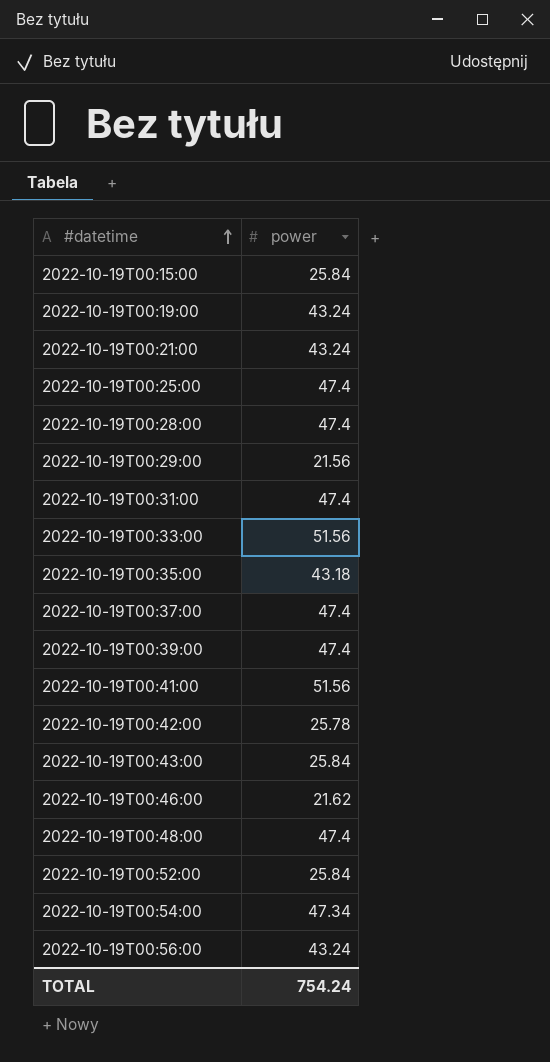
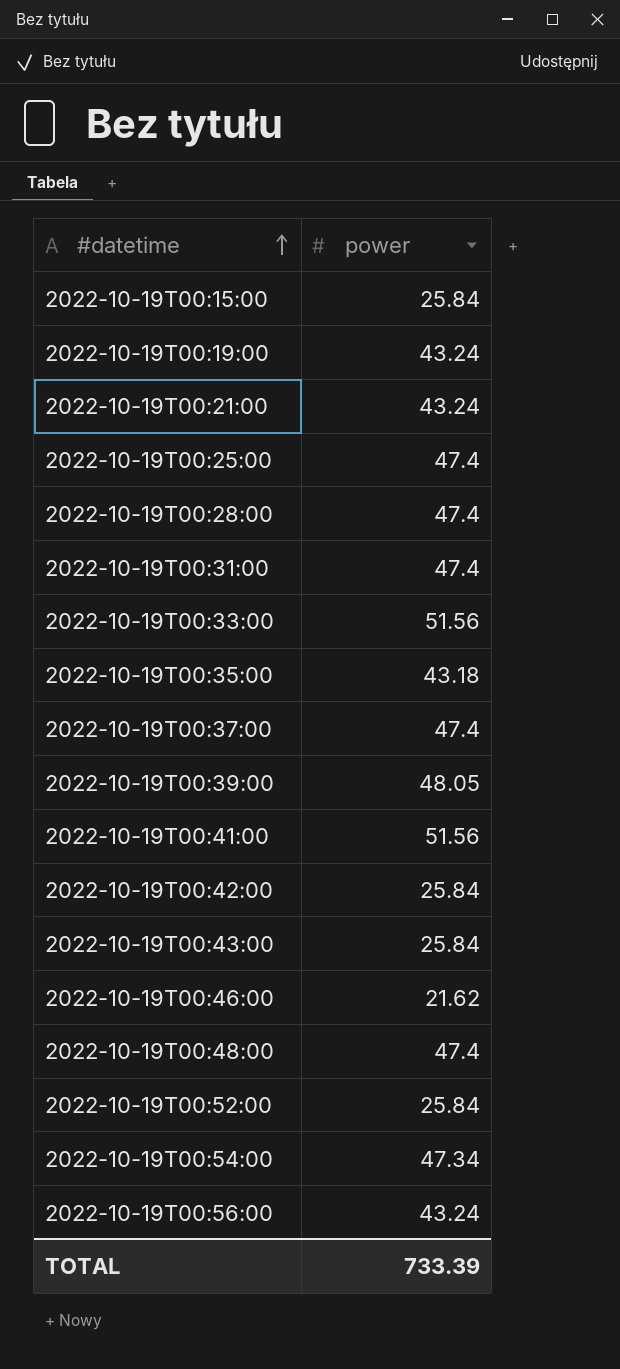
row 2022-10-19T00:29:00: 21.56 -> none
2022-10-19T00:39:00 | power: 47.4 -> 48.05
2022-10-19T00:42:00 | power: 25.78 -> 25.84
TOTAL | power: 754.24 -> 733.39

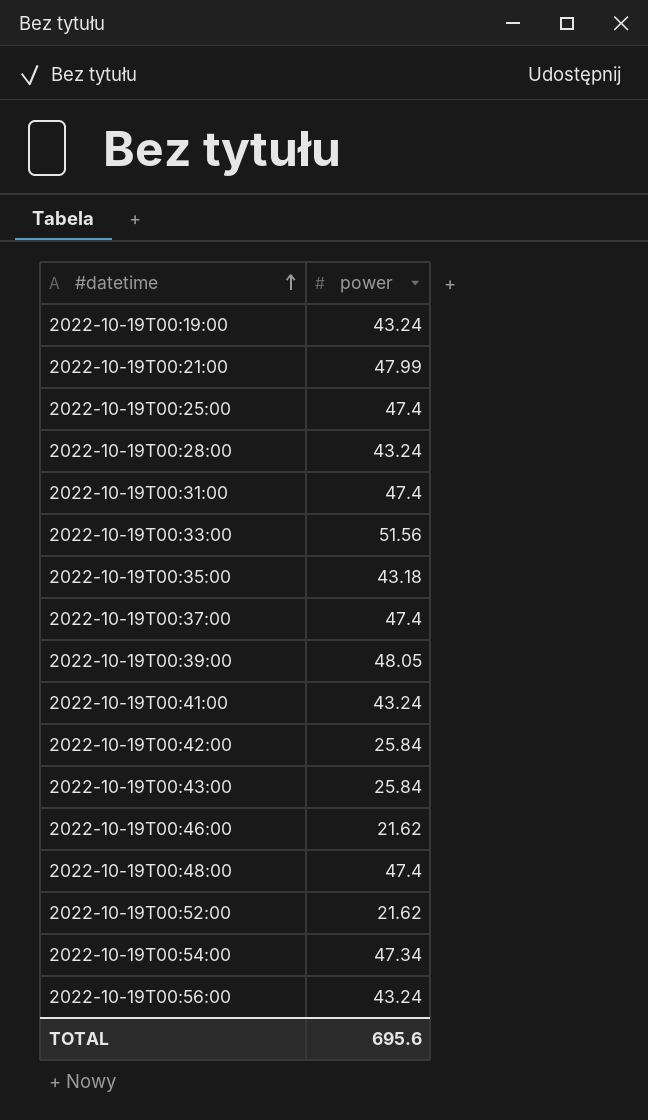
row 2022-10-19T00:15:00: 25.84 -> none
2022-10-19T00:21:00 | power: 43.24 -> 47.99
2022-10-19T00:28:00 | power: 47.4 -> 43.24
2022-10-19T00:41:00 | power: 51.56 -> 43.24
2022-10-19T00:52:00 | power: 25.84 -> 21.62
TOTAL | power: 733.39 -> 695.6

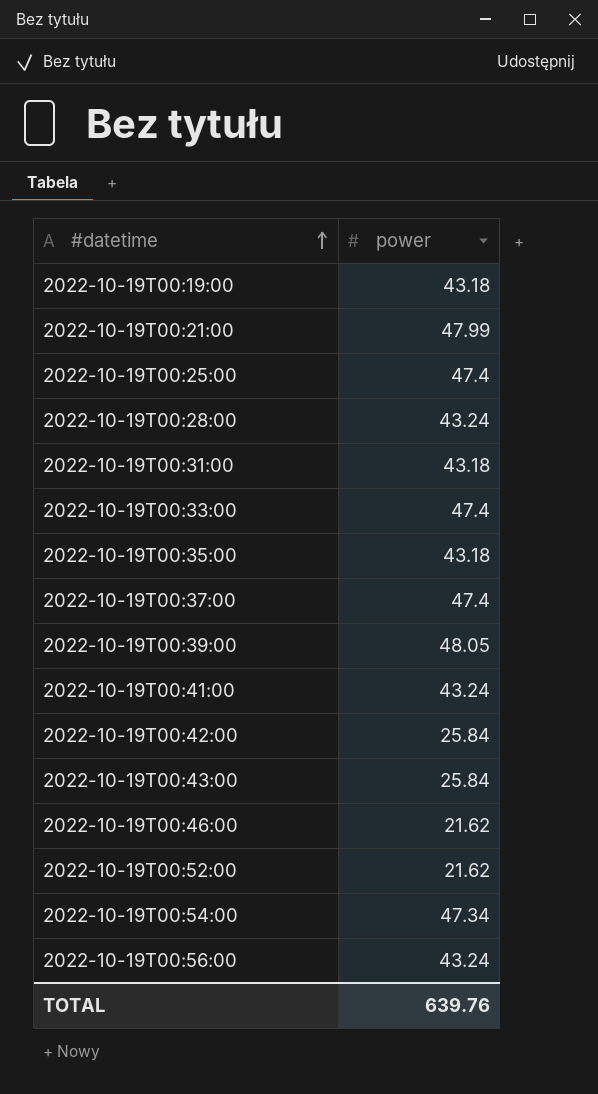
row 2022-10-19T00:48:00: 47.4 -> none
2022-10-19T00:19:00 | power: 43.24 -> 43.18
2022-10-19T00:31:00 | power: 47.4 -> 43.18
2022-10-19T00:33:00 | power: 51.56 -> 47.4
TOTAL | power: 695.6 -> 639.76

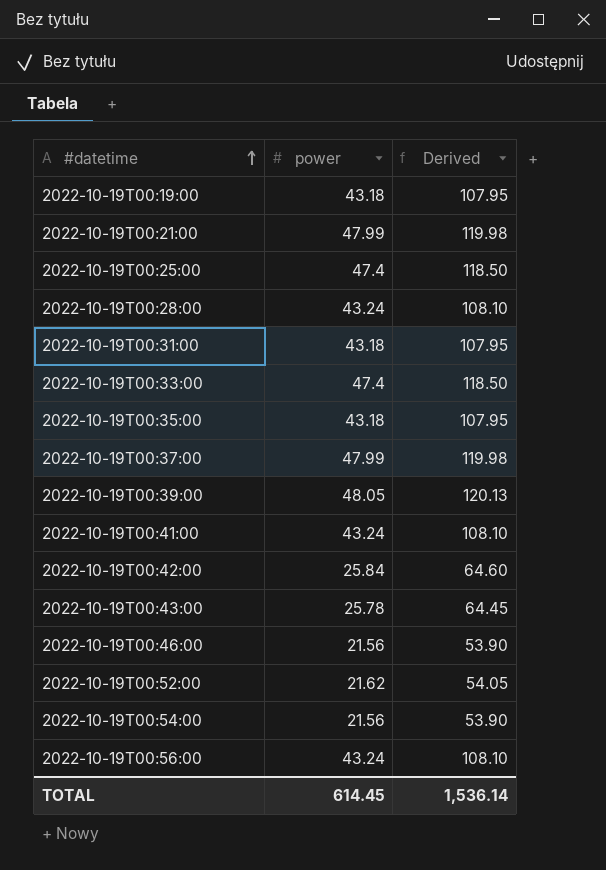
column Derived | formula: none -> [power] * 2.5
2022-10-19T00:37:00 | power: 47.4 -> 47.99
2022-10-19T00:43:00 | power: 25.84 -> 25.78
2022-10-19T00:46:00 | power: 21.62 -> 21.56
2022-10-19T00:54:00 | power: 47.34 -> 21.56
TOTAL | power: 639.76 -> 614.45

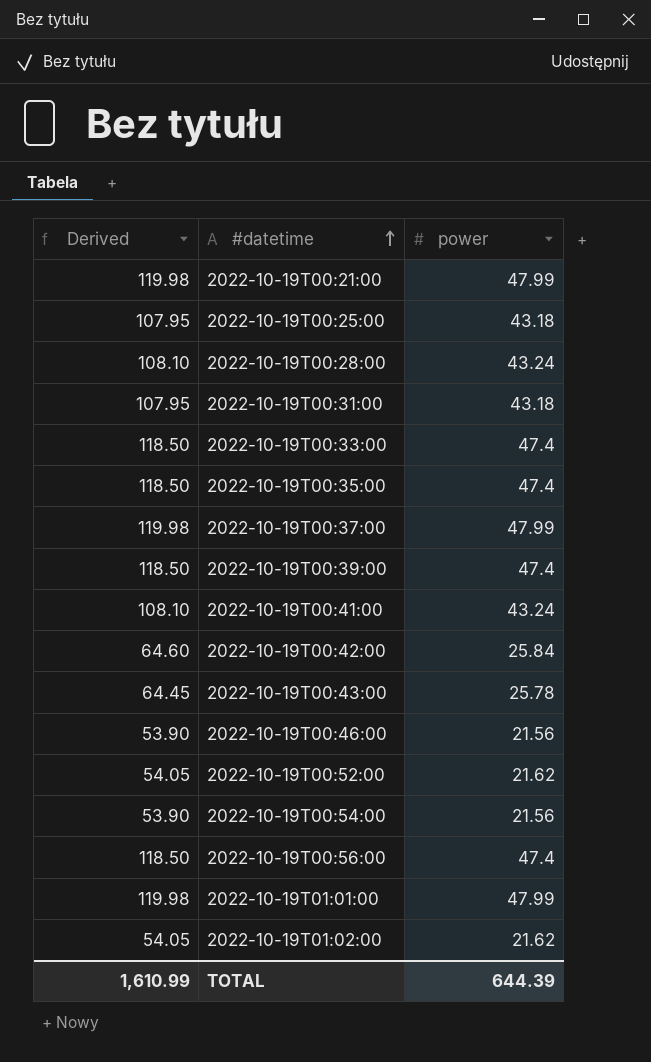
column Derived | position: 3 -> 1
row 2022-10-19T00:19:00: 43.18 | 107.95 -> none
2022-10-19T00:25:00 | Derived: 118.50 -> 107.95
2022-10-19T00:25:00 | power: 47.4 -> 43.18
2022-10-19T00:35:00 | Derived: 107.95 -> 118.50
2022-10-19T00:35:00 | power: 43.18 -> 47.4
2022-10-19T00:39:00 | Derived: 120.13 -> 118.50
2022-10-19T00:39:00 | power: 48.05 -> 47.4
2022-10-19T00:56:00 | Derived: 108.10 -> 118.50
2022-10-19T00:56:00 | power: 43.24 -> 47.4
row 2022-10-19T01:01:00: none -> 119.98 | 47.99
row 2022-10-19T01:02:00: none -> 54.05 | 21.62
TOTAL | Derived: 1,536.14 -> 1,610.99
TOTAL | power: 614.45 -> 644.39

